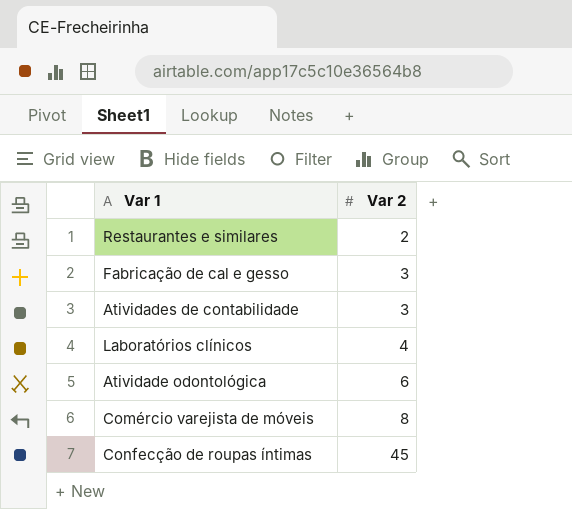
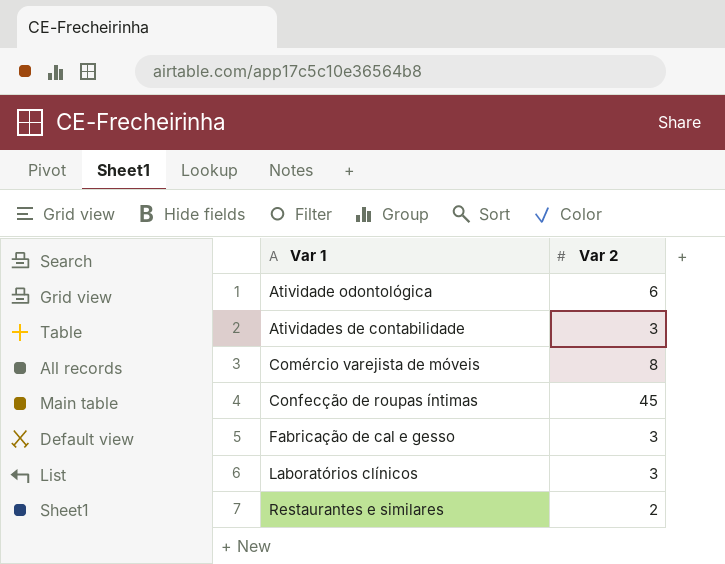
row order: Var 2 ascending -> Var 1 ascending
Laboratórios clínicos | Var 2: 4 -> 3

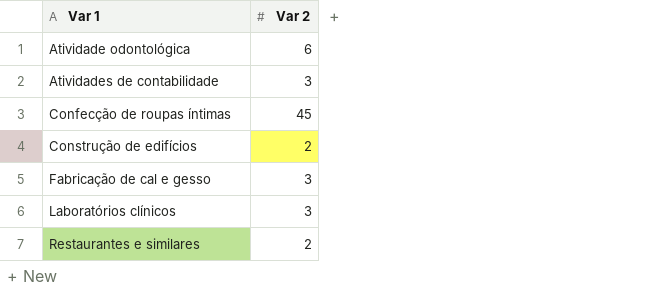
row Comércio varejista de móveis: 8 -> none
row Construção de edifícios: none -> 2

